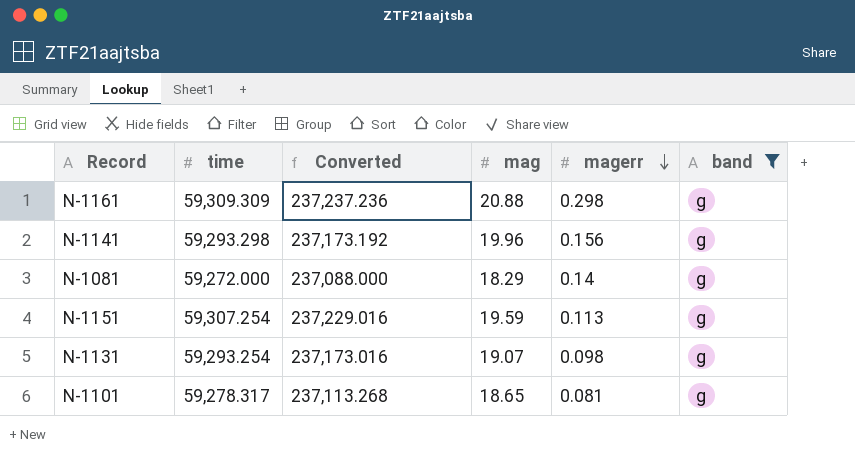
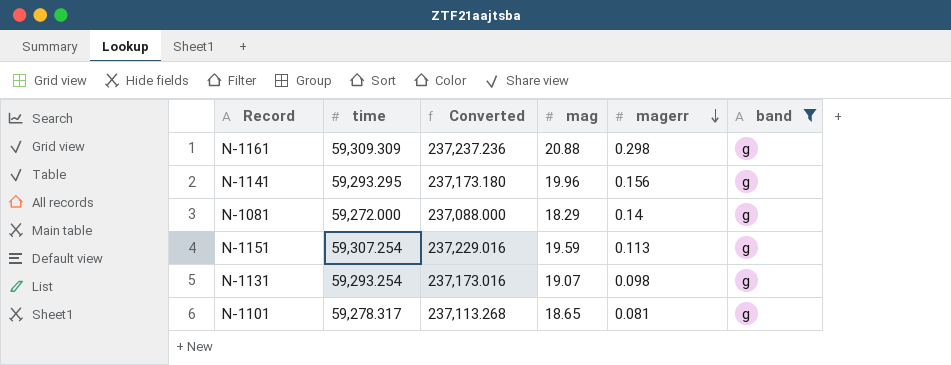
N-1141 | time: 59,293.298 -> 59,293.295
N-1141 | Converted: 237,173.192 -> 237,173.180

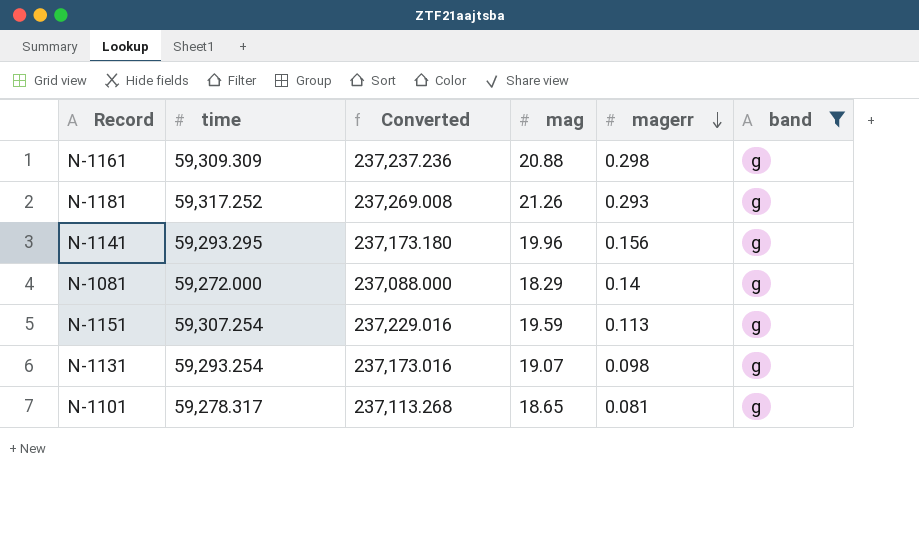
row N-1181: none -> 59,317.252 | 237,269.008 | 21.26 | 0.293 | g

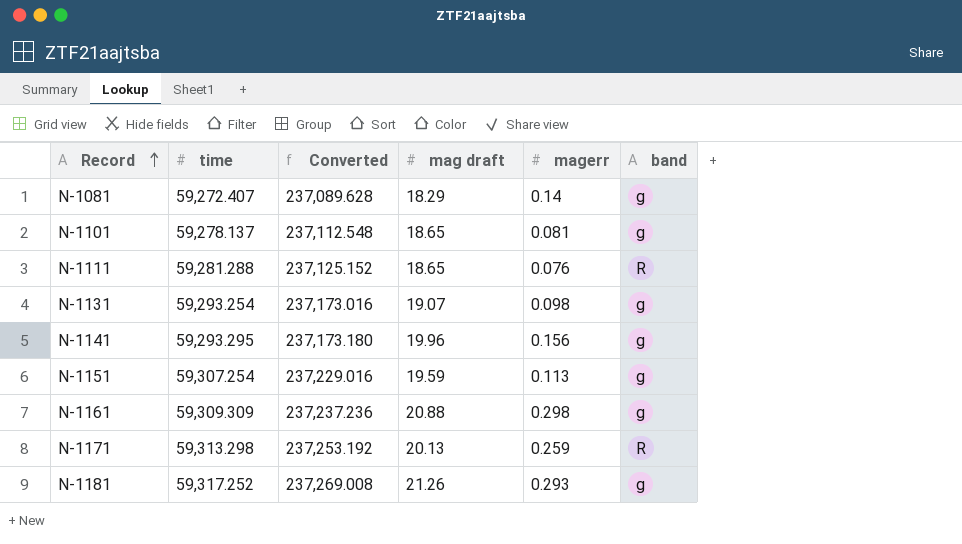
filter: band = g -> none
row order: magerr descending -> Record ascending
column name: mag -> mag draft
N-1081 | time: 59,272.000 -> 59,272.407
N-1081 | Converted: 237,088.000 -> 237,089.628
N-1101 | time: 59,278.317 -> 59,278.137
N-1101 | Converted: 237,113.268 -> 237,112.548

